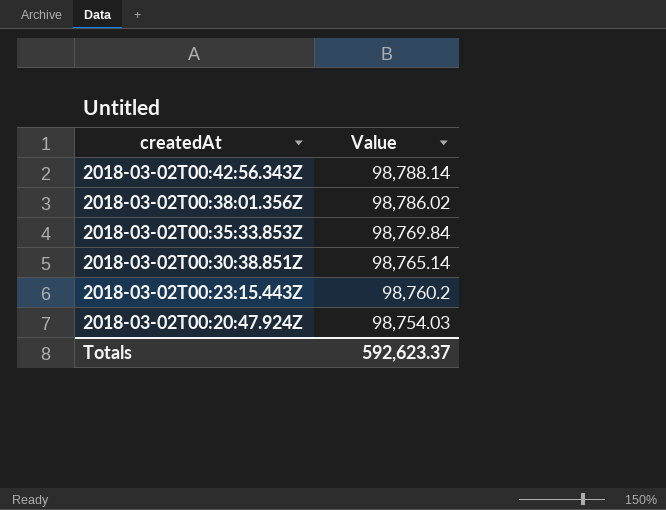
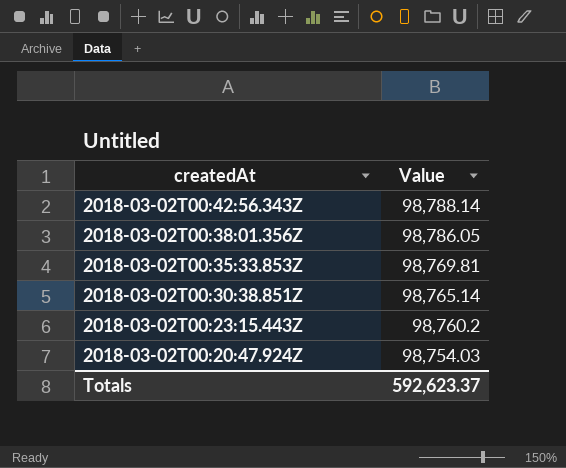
2018-03-02T00:38:01.356Z | Value: 98,786.02 -> 98,786.05
2018-03-02T00:35:33.853Z | Value: 98,769.84 -> 98,769.81

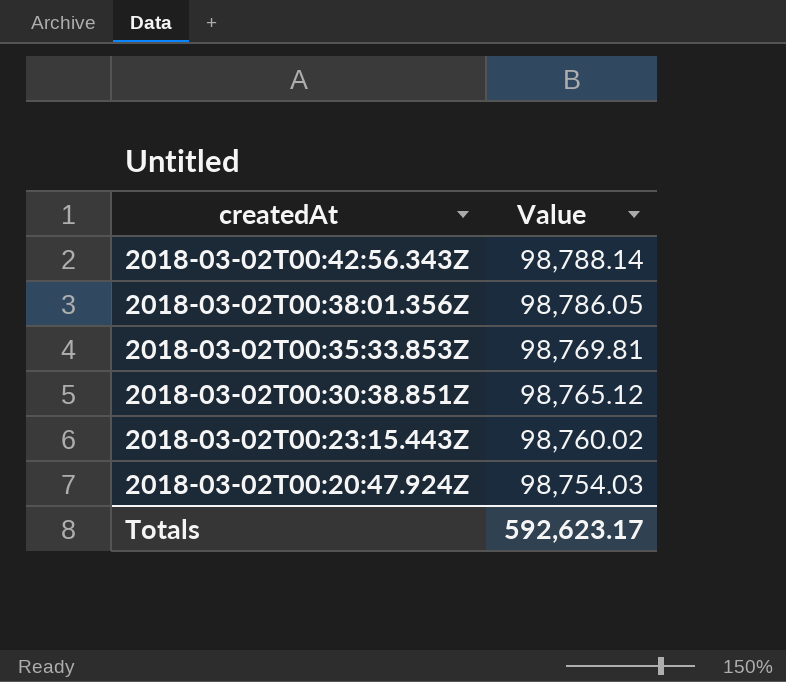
2018-03-02T00:30:38.851Z | Value: 98,765.14 -> 98,765.12
2018-03-02T00:23:15.443Z | Value: 98,760.2 -> 98,760.02
Totals | Value: 592,623.37 -> 592,623.17

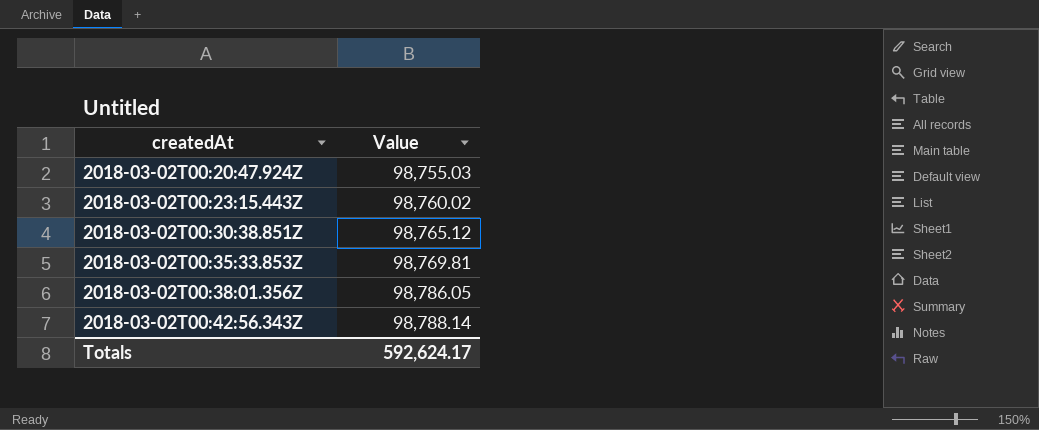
row order: createdAt descending -> createdAt ascending
2018-03-02T00:20:47.924Z | Value: 98,754.03 -> 98,755.03
Totals | Value: 592,623.17 -> 592,624.17

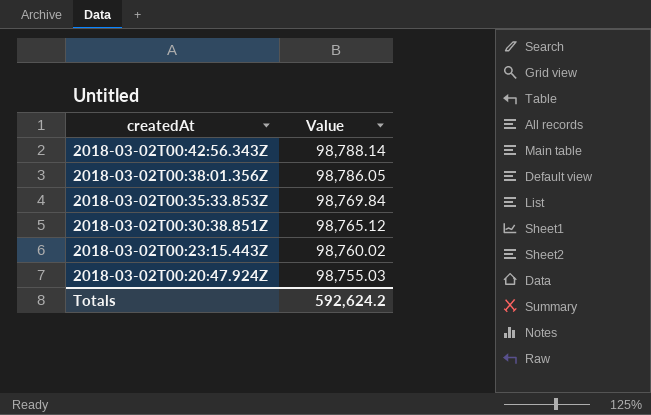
row order: createdAt ascending -> createdAt descending
2018-03-02T00:35:33.853Z | Value: 98,769.81 -> 98,769.84
Totals | Value: 592,624.17 -> 592,624.2

